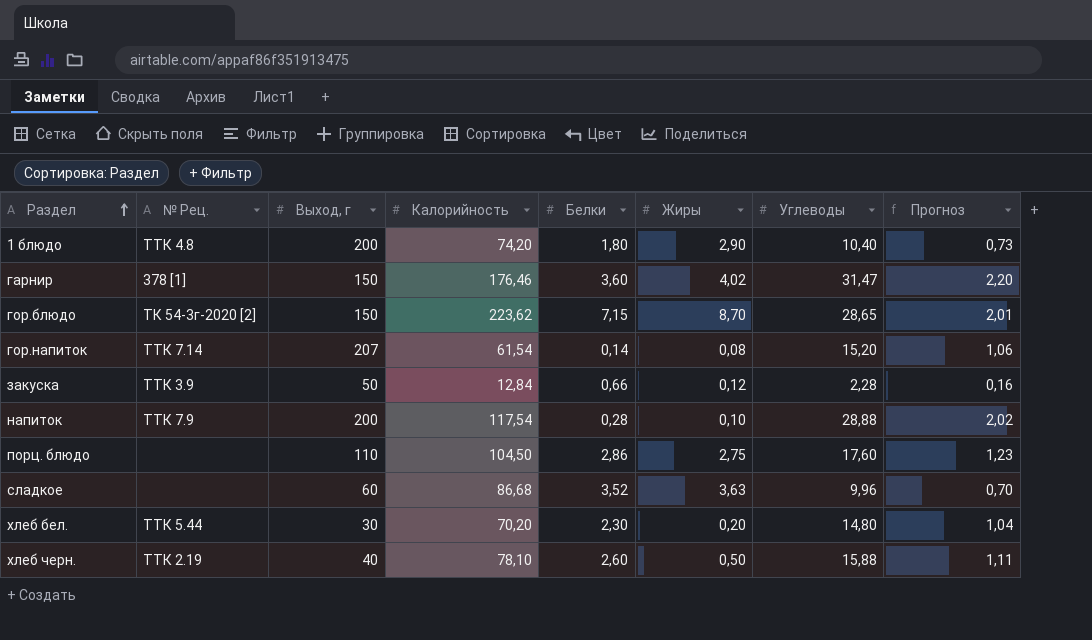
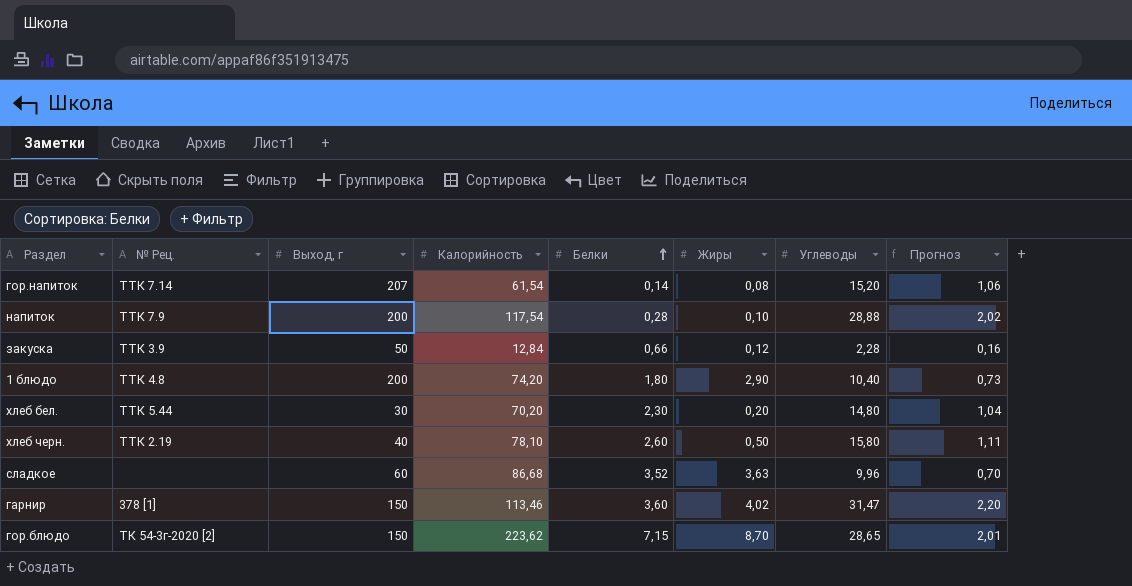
row order: Раздел ascending -> Белки ascending
row порц. блюдо: none | 110 | 104,50 | 2,86 | 2,75 | 17,60 | 1,23 -> none
хлеб черн. | Углеводы: 15,88 -> 15,80
гарнир | Калорийность: 176,46 -> 113,46

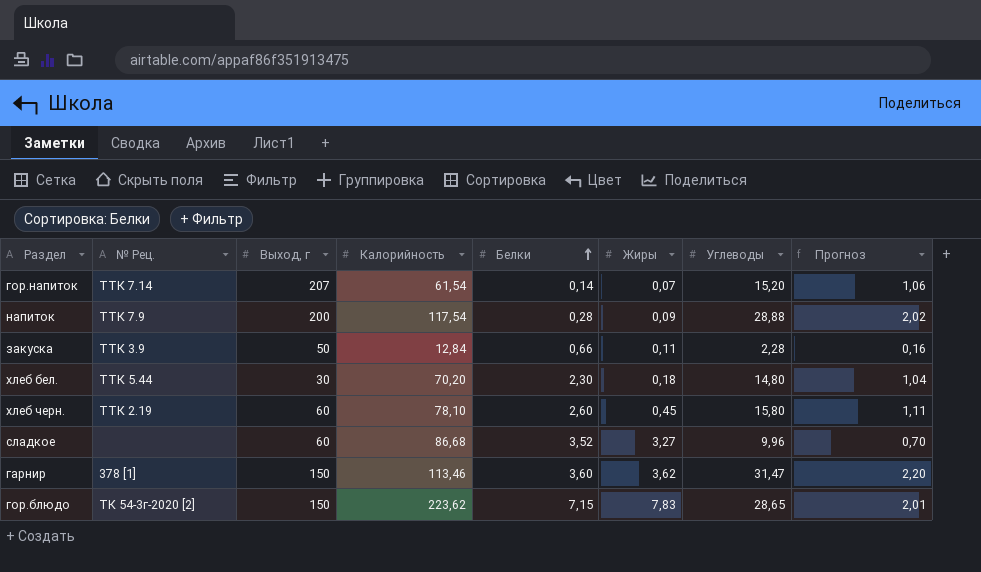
row 1 блюдо: ТТК 4.8 | 200 | 74,20 | 1,80 | 2,90 | 10,40 | 0,73 -> none
гор.напиток | Жиры: 0,08 -> 0,07
напиток | Жиры: 0,10 -> 0,09
закуска | Жиры: 0,12 -> 0,11
хлеб бел. | Жиры: 0,20 -> 0,18
хлеб черн. | Выход, г: 40 -> 60
хлеб черн. | Жиры: 0,50 -> 0,45
сладкое | Жиры: 3,63 -> 3,27
гарнир | Жиры: 4,02 -> 3,62
гор.блюдо | Жиры: 8,70 -> 7,83

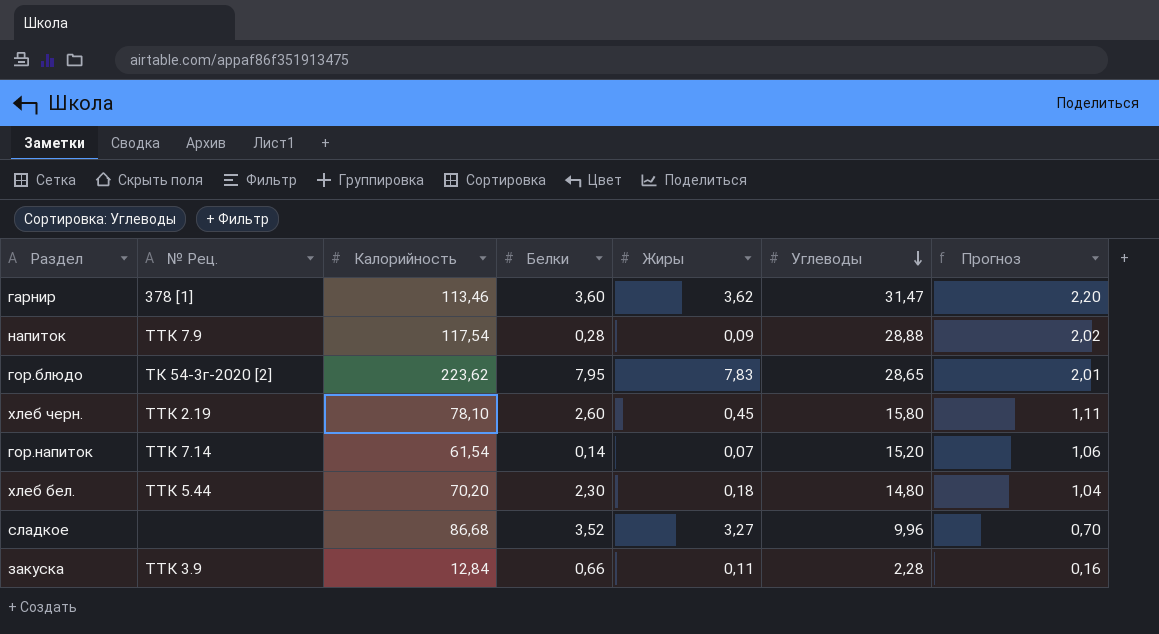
row order: Белки ascending -> Углеводы descending
column Выход, г | position: 3 -> none
гор.блюдо | Белки: 7,15 -> 7,95

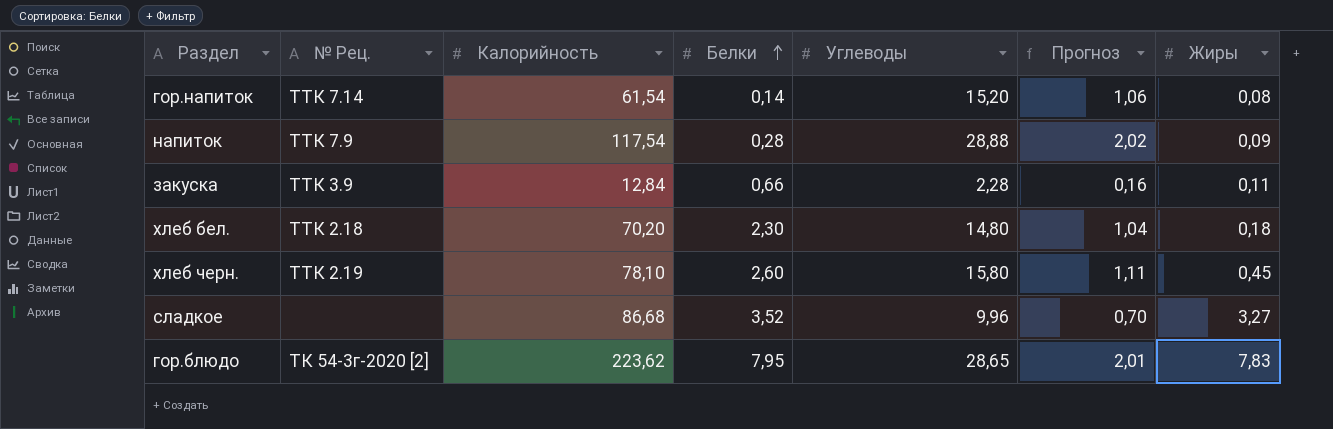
row order: Углеводы descending -> Белки ascending
column Жиры | position: 5 -> 7
row гарнир: 378 [1] | 113,46 | 3,60 | 3,62 | 31,47 | 2,20 -> none
гор.напиток | Жиры: 0,07 -> 0,08
хлеб бел. | № Рец.: ТТК 5.44 -> ТТК 2.18

